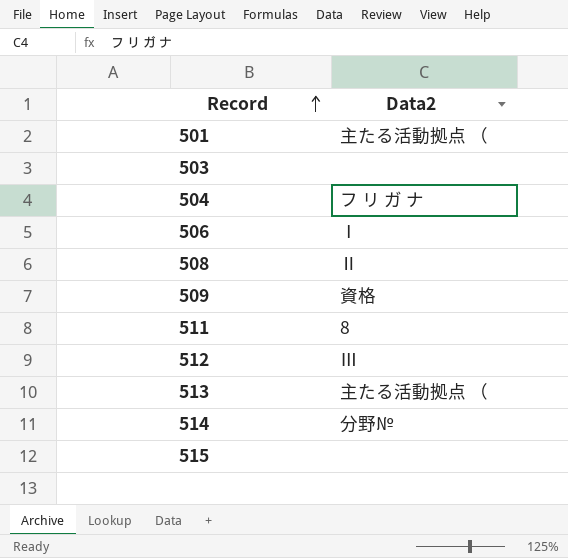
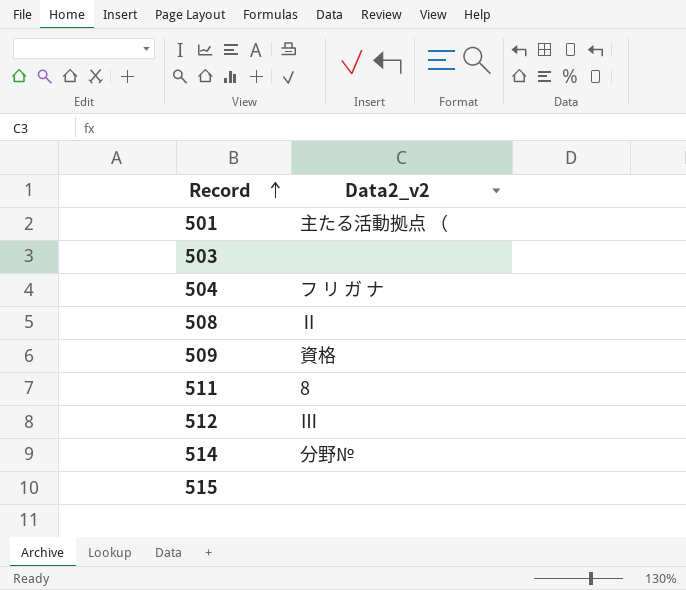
column name: Data2 -> Data2_v2
row 506: Ⅰ -> none
row 513: 主たる活動拠点 （ -> none

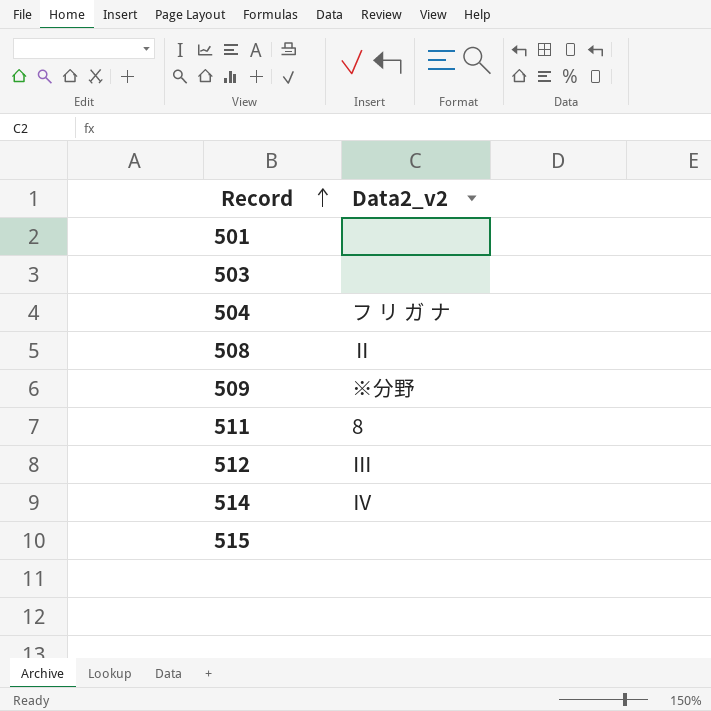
501 | Data2_v2: 主たる活動拠点 （ -> none
509 | Data2_v2: 資格 -> ※分野
514 | Data2_v2: 分野№ -> Ⅳ

